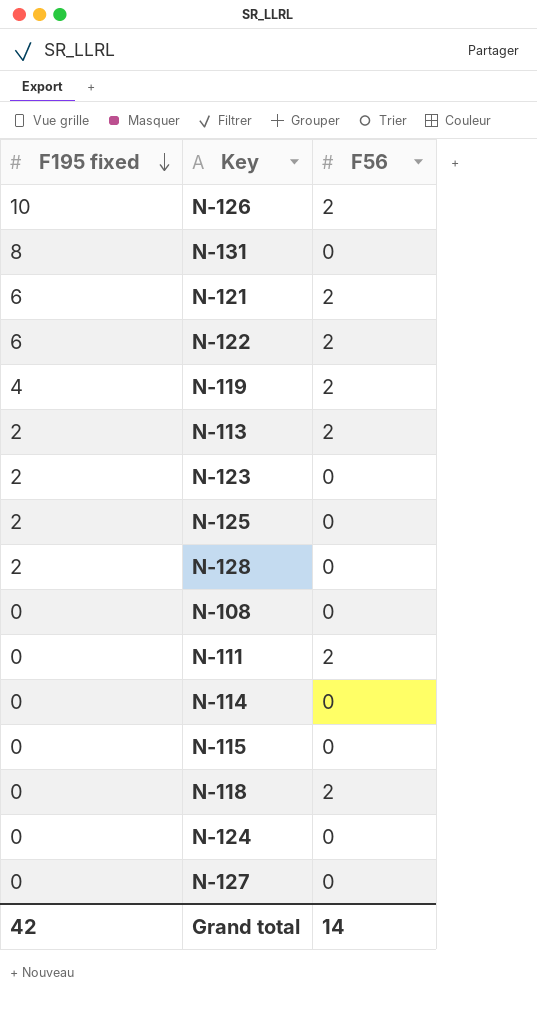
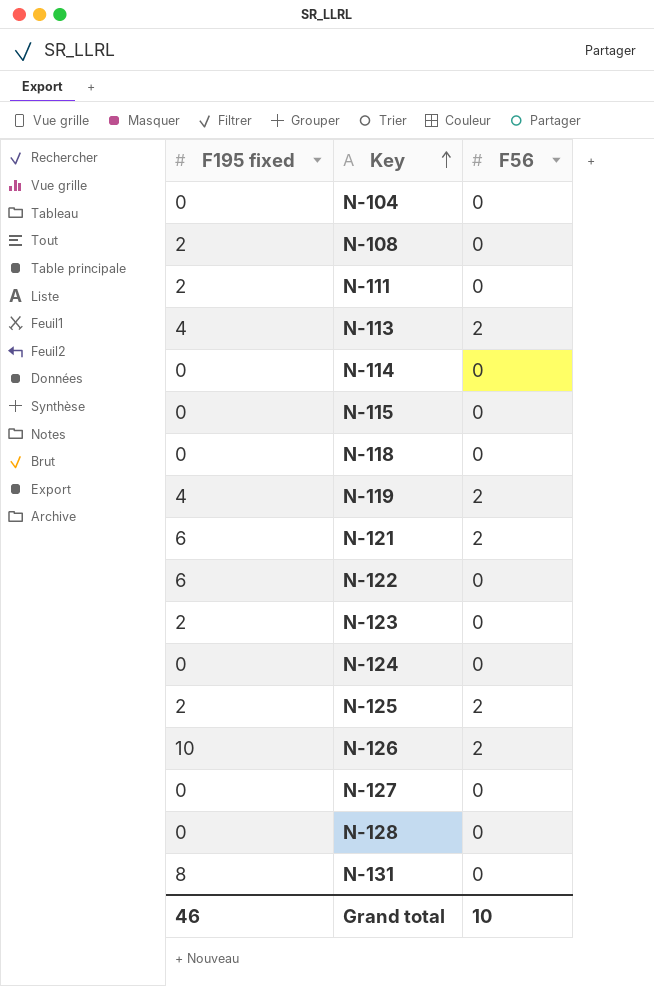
row order: F195 fixed descending -> Key ascending
row N-104: none -> 0 | 0
N-108 | F195 fixed: 0 -> 2
N-111 | F195 fixed: 0 -> 2
N-111 | F56: 2 -> 0
N-113 | F195 fixed: 2 -> 4
N-118 | F56: 2 -> 0
N-122 | F56: 2 -> 0
N-125 | F56: 0 -> 2
N-128 | F195 fixed: 2 -> 0
Grand total | F195 fixed: 42 -> 46
Grand total | F56: 14 -> 10

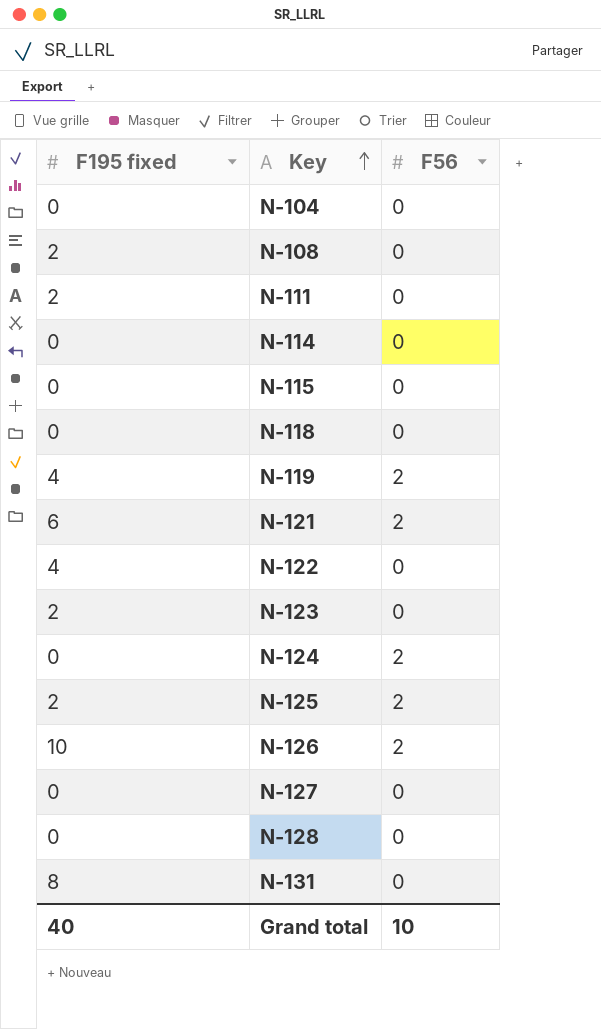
row N-113: 4 | 2 -> none
N-122 | F195 fixed: 6 -> 4
N-124 | F56: 0 -> 2
Grand total | F195 fixed: 46 -> 40

